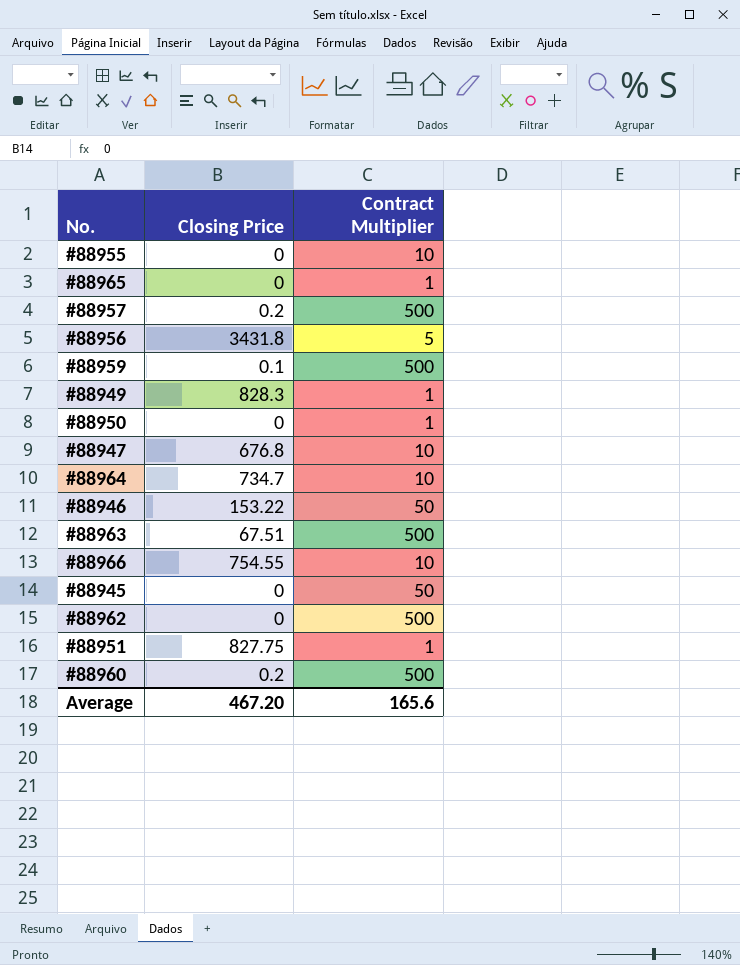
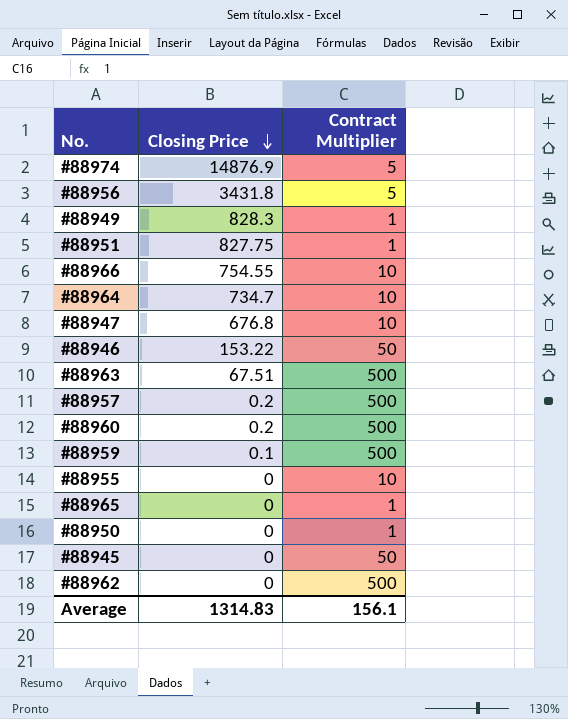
row order: none -> Closing Price descending
row #88974: none -> 14876.9 | 5
Average | Closing Price: 467.20 -> 1314.83
Average | Contract Multiplier: 165.6 -> 156.1

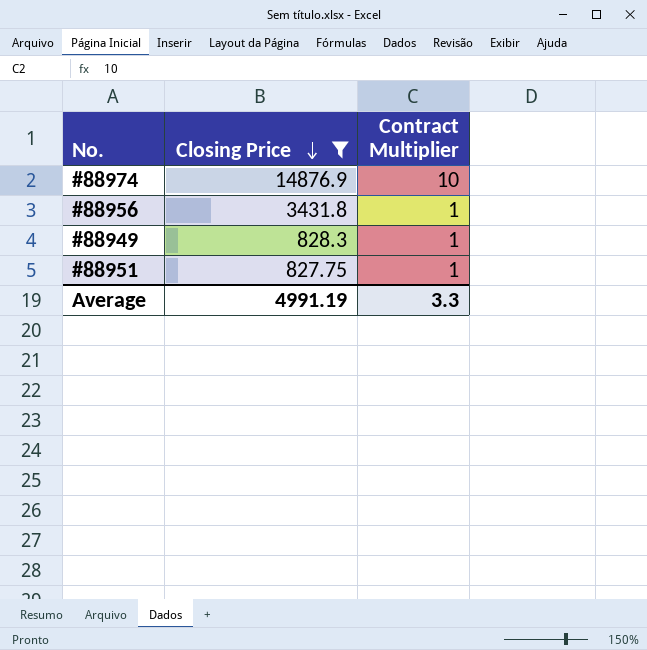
filter: none -> Closing Price >= 827.75
#88974 | Contract Multiplier: 5 -> 10
#88956 | Contract Multiplier: 5 -> 1
Average | Closing Price: 1314.83 -> 4991.19
Average | Contract Multiplier: 156.1 -> 3.3

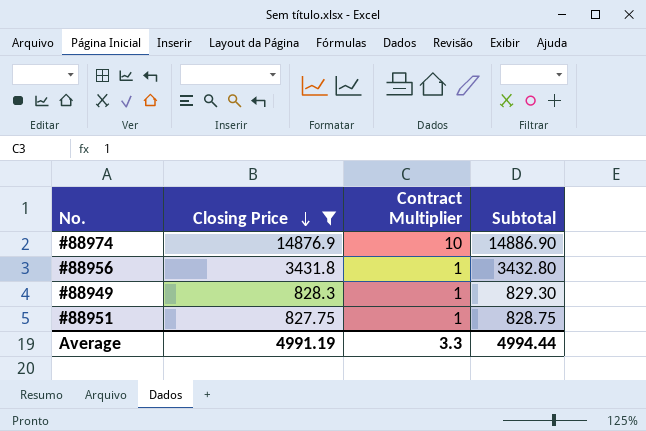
column Subtotal | formula: none -> [Closing Price] + [Contract Multiplier]

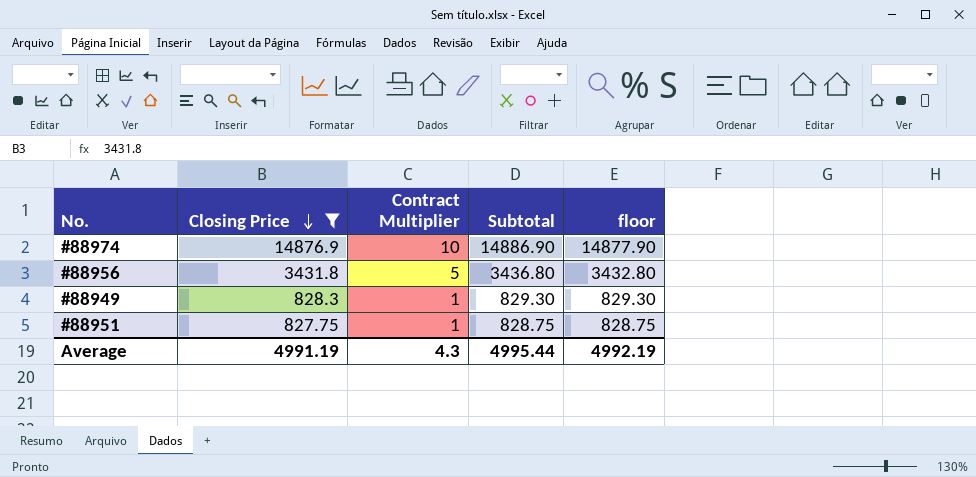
column floor | formula: none -> [Closing Price] + 1
#88956 | Contract Multiplier: 1 -> 5
#88956 | Subtotal: 3432.80 -> 3436.80
Average | Contract Multiplier: 3.3 -> 4.3
Average | Subtotal: 4994.44 -> 4995.44

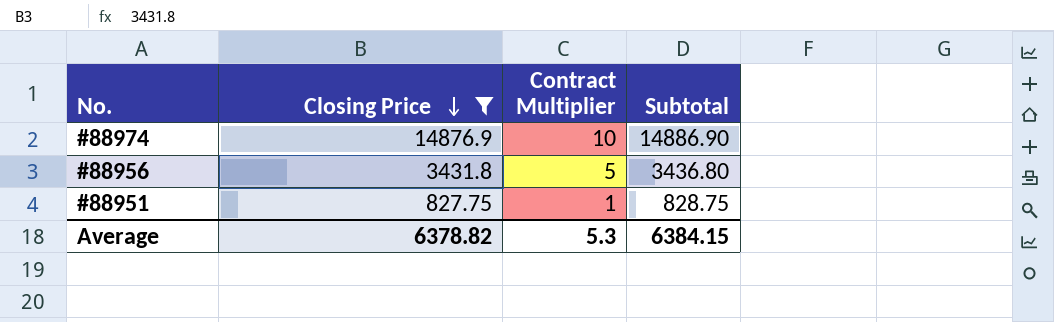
column floor | formula: [Closing Price] + 1 -> none
row #88949: 828.3 | 1 | 829.30 | 829.30 -> none
Average | Closing Price: 4991.19 -> 6378.82
Average | Contract Multiplier: 4.3 -> 5.3
Average | Subtotal: 4995.44 -> 6384.15

